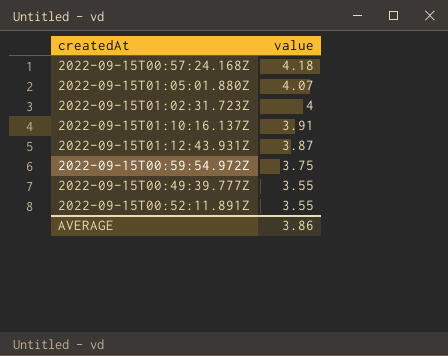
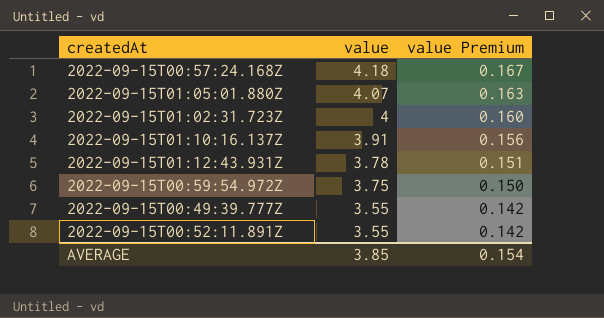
column value Premium | formula: none -> [value] * 0.04
2022-09-15T01:12:43.931Z | value: 3.87 -> 3.78
AVERAGE | value: 3.86 -> 3.85

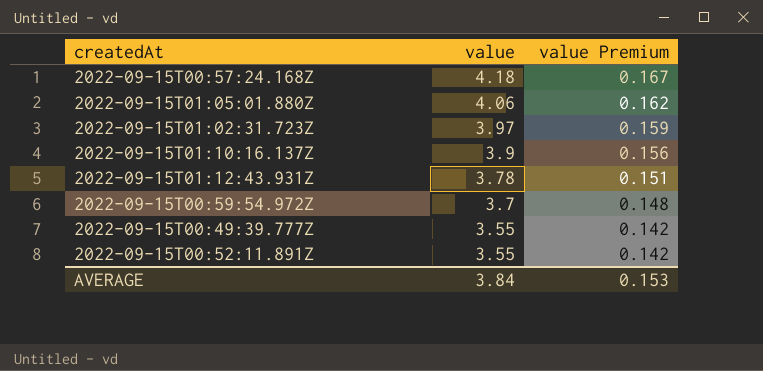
2022-09-15T01:05:01.880Z | value: 4.07 -> 4.06
2022-09-15T01:05:01.880Z | value Premium: 0.163 -> 0.162
2022-09-15T01:02:31.723Z | value: 4 -> 3.97
2022-09-15T01:02:31.723Z | value Premium: 0.160 -> 0.159
2022-09-15T01:10:16.137Z | value: 3.91 -> 3.9
2022-09-15T00:59:54.972Z | value: 3.75 -> 3.7
2022-09-15T00:59:54.972Z | value Premium: 0.150 -> 0.148
AVERAGE | value: 3.85 -> 3.84
AVERAGE | value Premium: 0.154 -> 0.153

